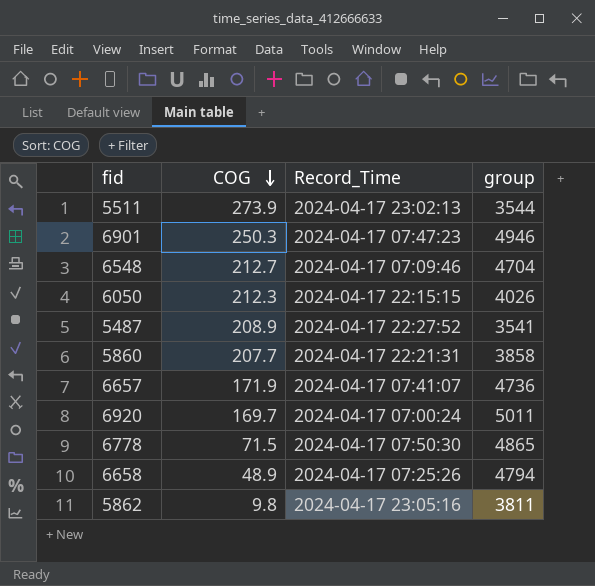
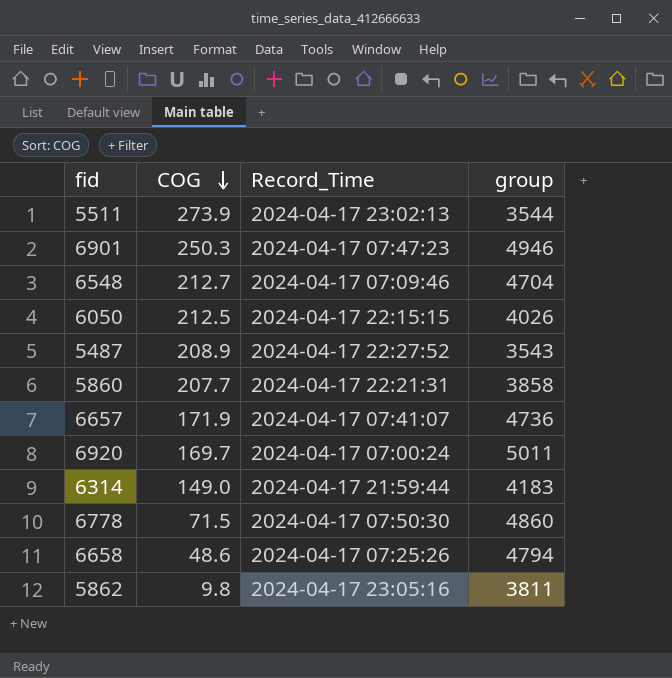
6050 | COG: 212.3 -> 212.5
5487 | group: 3541 -> 3543
row 6314: none -> 149.0 | 2024-04-17 21:59:44 | 4183
6778 | group: 4865 -> 4860
6658 | COG: 48.9 -> 48.6

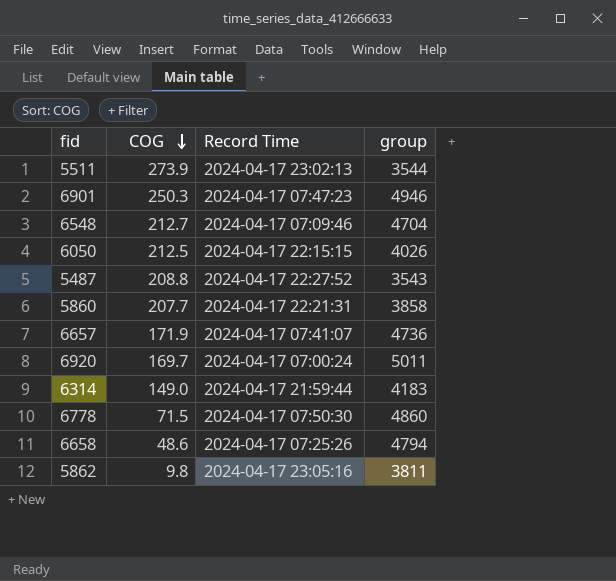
column name: Record_Time -> Record Time
5487 | COG: 208.9 -> 208.8

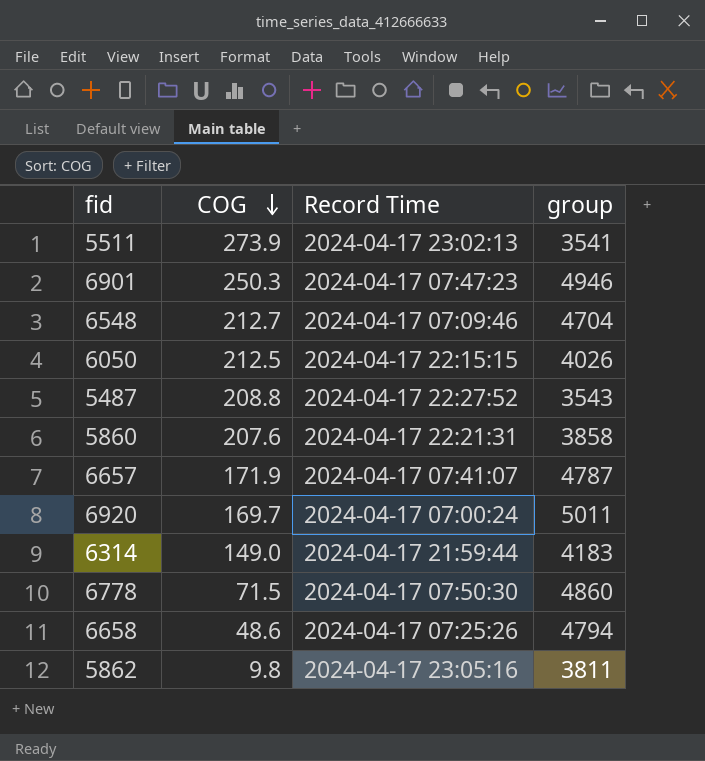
5511 | group: 3544 -> 3541
5860 | COG: 207.7 -> 207.6
6657 | group: 4736 -> 4787

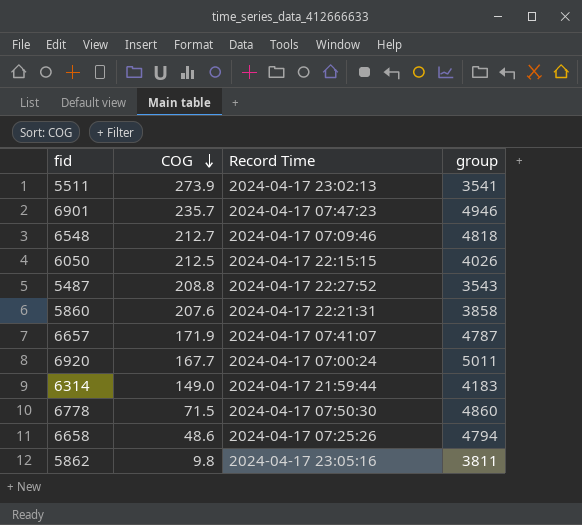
6901 | COG: 250.3 -> 235.7
6548 | group: 4704 -> 4818
6920 | COG: 169.7 -> 167.7

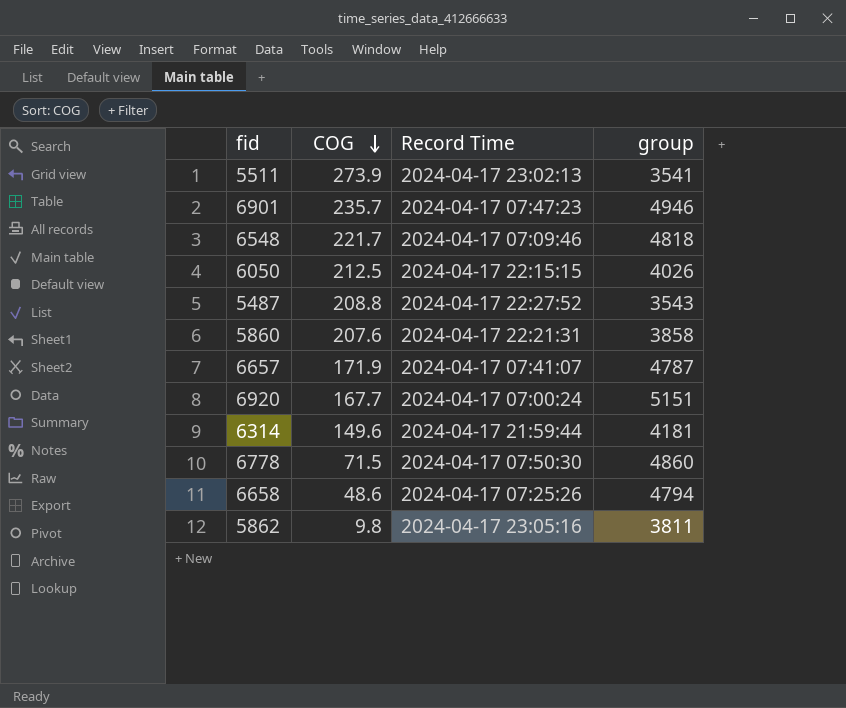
6548 | COG: 212.7 -> 221.7
6920 | group: 5011 -> 5151
6314 | COG: 149.0 -> 149.6
6314 | group: 4183 -> 4181

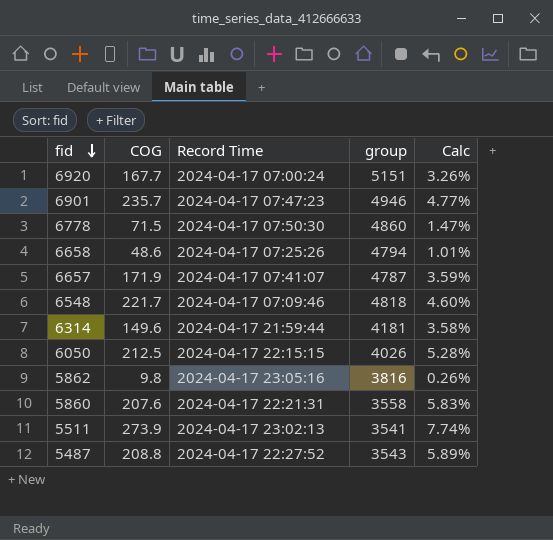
row order: COG descending -> fid descending
column Calc | formula: none -> [COG] / [group]
5862 | group: 3811 -> 3816
5860 | group: 3858 -> 3558

